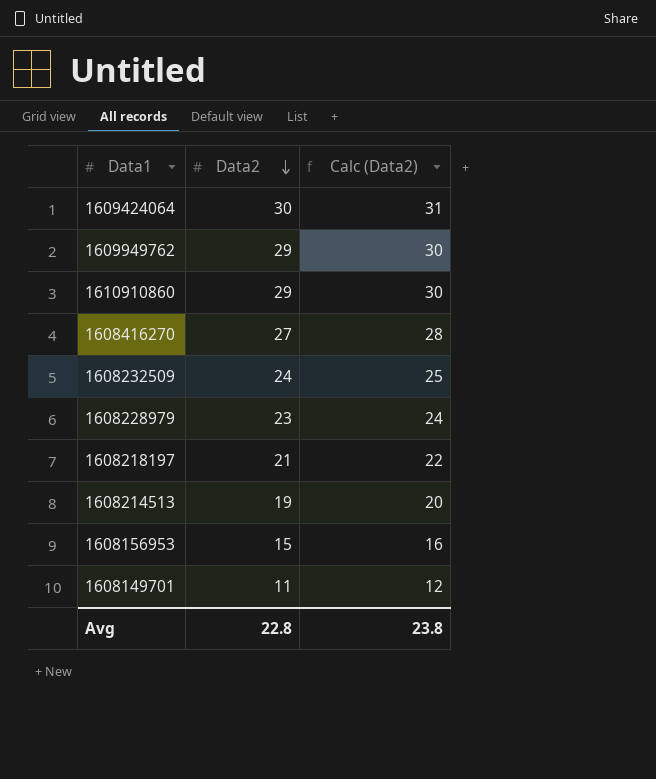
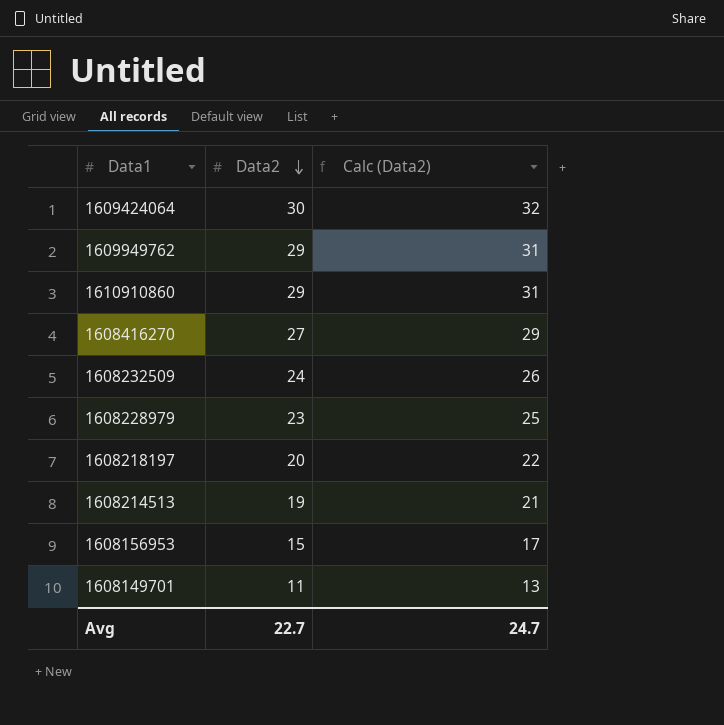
column Calc (Data2) | formula: [Data2] + 1 -> [Data2] + 2
1608218197 | Data2: 21 -> 20
Avg | Data2: 22.8 -> 22.7
Avg | Calc (Data2): 23.8 -> 24.7

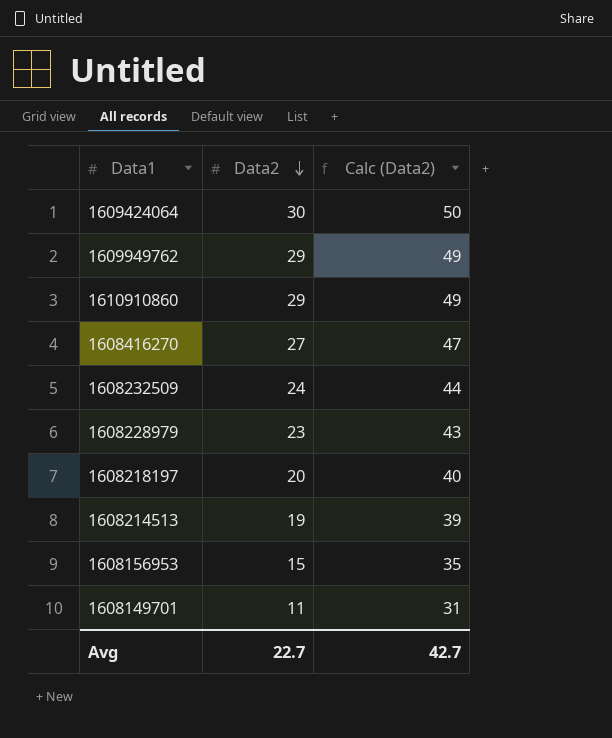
column Calc (Data2) | formula: [Data2] + 2 -> [Data2] + 20
Avg | Calc (Data2): 24.7 -> 42.7

